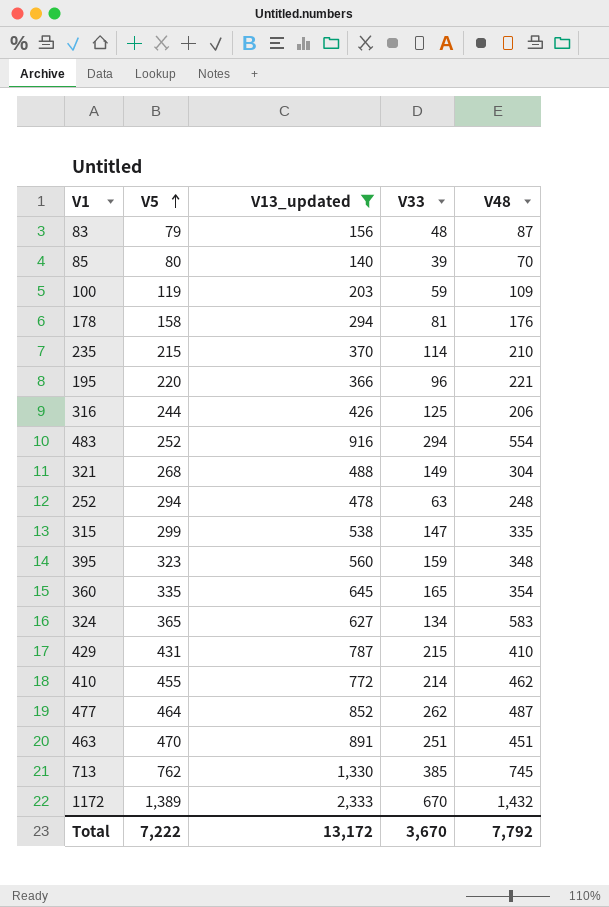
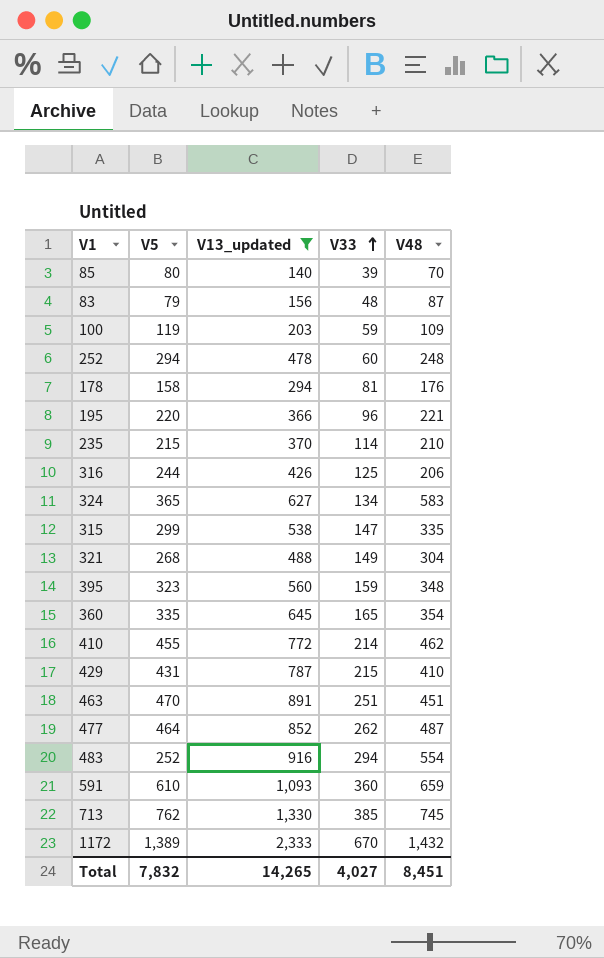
row order: V5 ascending -> V33 ascending
252 | V33: 63 -> 60
row 591: none -> 610 | 1,093 | 360 | 659
Total | V5: 7,222 -> 7,832
Total | V13_updated: 13,172 -> 14,265
Total | V33: 3,670 -> 4,027
Total | V48: 7,792 -> 8,451

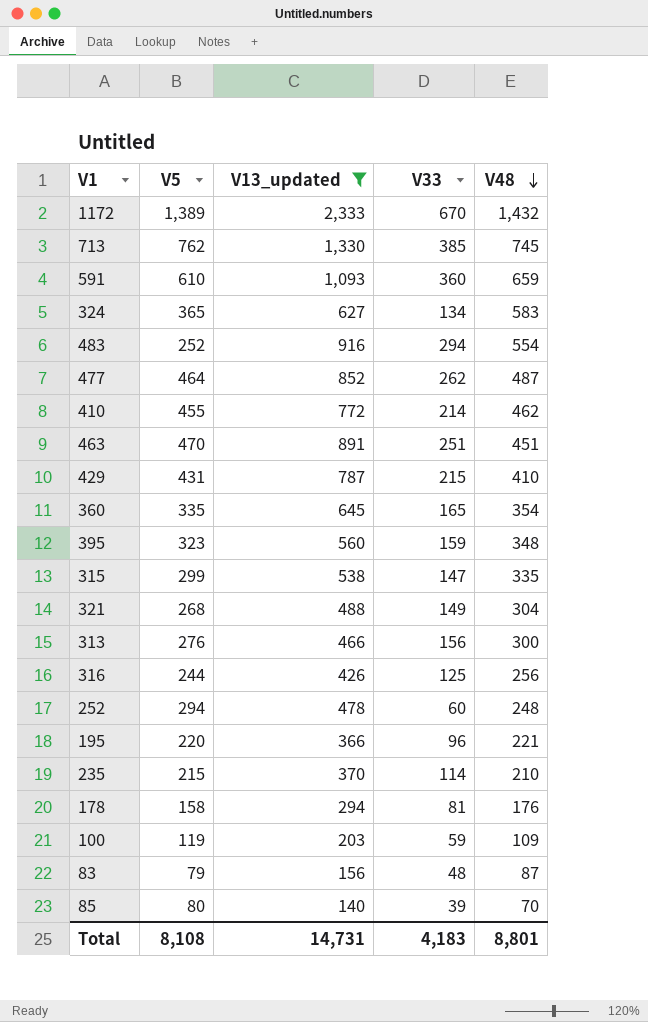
row order: V33 ascending -> V48 descending
row 313: none -> 276 | 466 | 156 | 300
316 | V48: 206 -> 256
Total | V5: 7,832 -> 8,108
Total | V13_updated: 14,265 -> 14,731
Total | V33: 4,027 -> 4,183
Total | V48: 8,451 -> 8,801

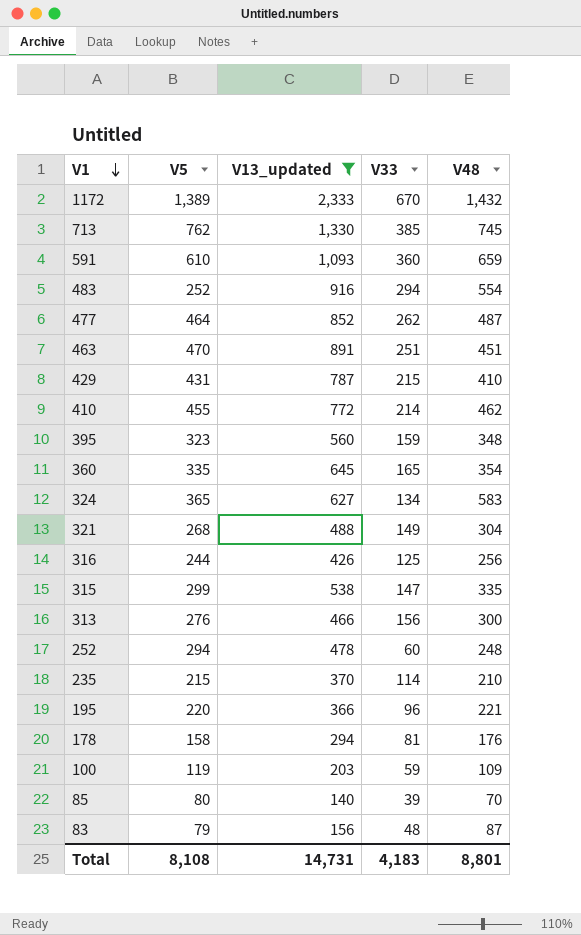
row order: V48 descending -> V1 descending

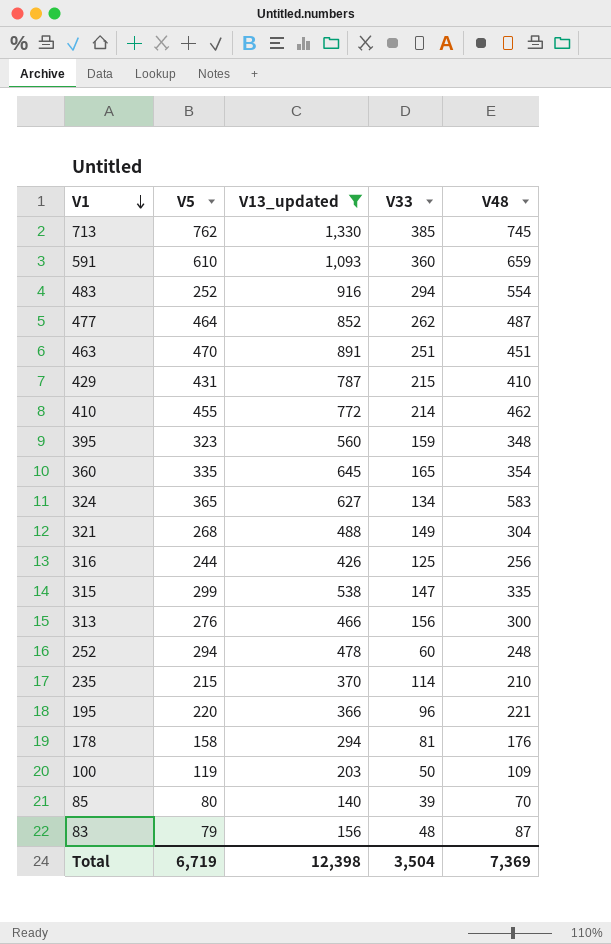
row 1172: 1,389 | 2,333 | 670 | 1,432 -> none
100 | V33: 59 -> 50
Total | V5: 8,108 -> 6,719
Total | V13_updated: 14,731 -> 12,398
Total | V33: 4,183 -> 3,504
Total | V48: 8,801 -> 7,369

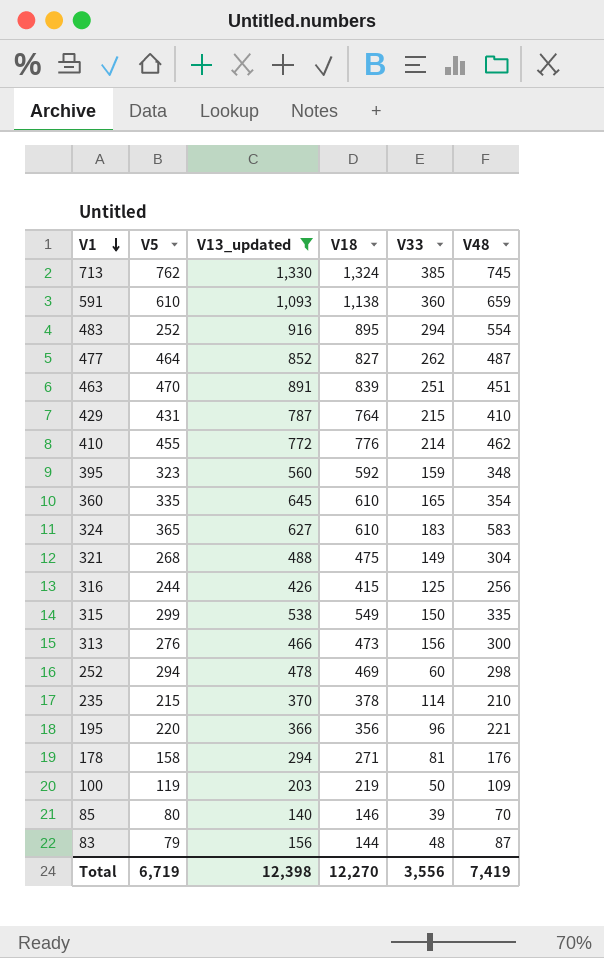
column V18 | position: none -> 4
324 | V33: 134 -> 183
315 | V33: 147 -> 150
252 | V48: 248 -> 298
Total | V33: 3,504 -> 3,556
Total | V48: 7,369 -> 7,419

